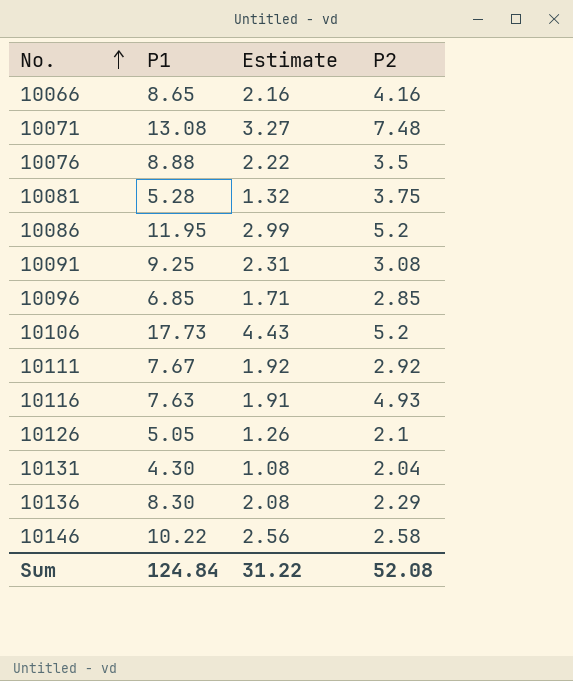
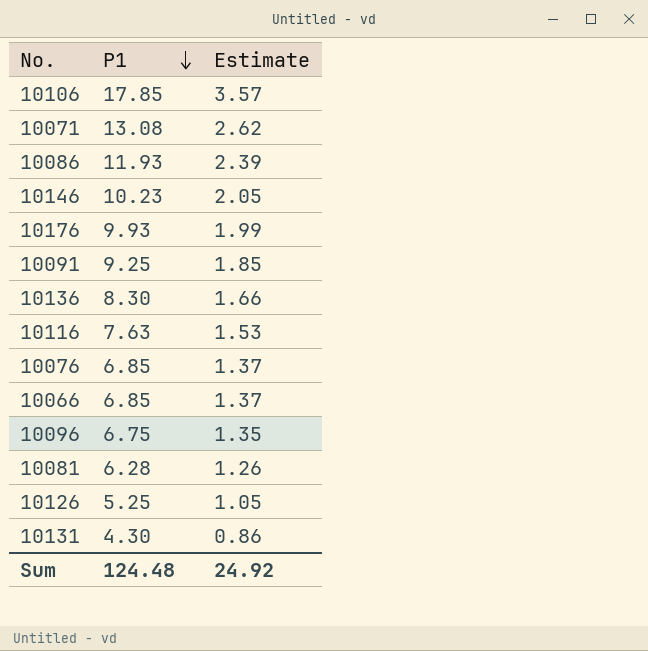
row order: No. ascending -> P1 descending
column P2 | position: 4 -> none
column Estimate | formula: [P1] * 0.25 -> [P1] * 0.2
row 10111: 7.67 | 1.92 | 2.92 -> none
10106 | P1: 17.73 -> 17.85
10086 | P1: 11.95 -> 11.93
10146 | P1: 10.22 -> 10.23
row 10176: none -> 9.93 | 1.99
10076 | P1: 8.88 -> 6.85
10066 | P1: 8.65 -> 6.85
10096 | P1: 6.85 -> 6.75
10081 | P1: 5.28 -> 6.28
10126 | P1: 5.05 -> 5.25
Sum | P1: 124.84 -> 124.48
Sum | Estimate: 31.22 -> 24.92

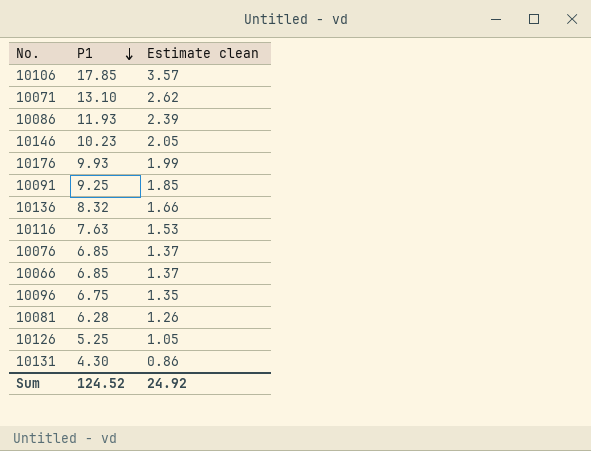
column name: Estimate -> Estimate clean
10071 | P1: 13.08 -> 13.10
10136 | P1: 8.30 -> 8.32
Sum | P1: 124.48 -> 124.52

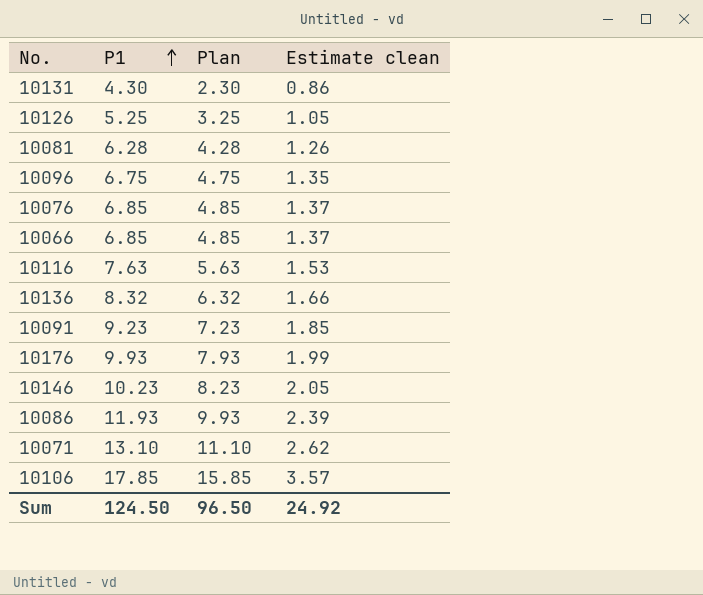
row order: P1 descending -> P1 ascending
column Plan | formula: none -> [P1] - 2
10091 | P1: 9.25 -> 9.23
Sum | P1: 124.52 -> 124.50

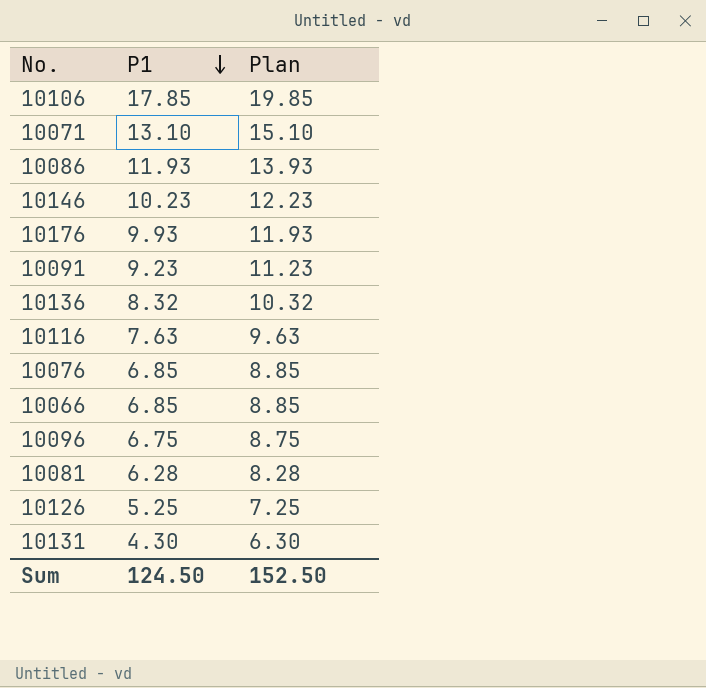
row order: P1 ascending -> P1 descending
column Estimate clean | formula: [P1] * 0.2 -> none
column Plan | formula: [P1] - 2 -> [P1] + 2
Sum | Plan: 96.50 -> 152.50

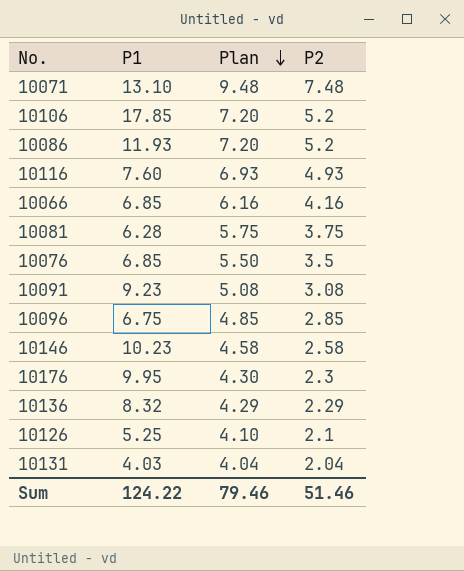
row order: P1 descending -> Plan descending
column Plan | formula: [P1] + 2 -> [P2] + 2
column P2 | position: none -> 4
10116 | P1: 7.63 -> 7.60
10176 | P1: 9.93 -> 9.95
10131 | P1: 4.30 -> 4.03
Sum | P1: 124.50 -> 124.22
Sum | Plan: 152.50 -> 79.46

